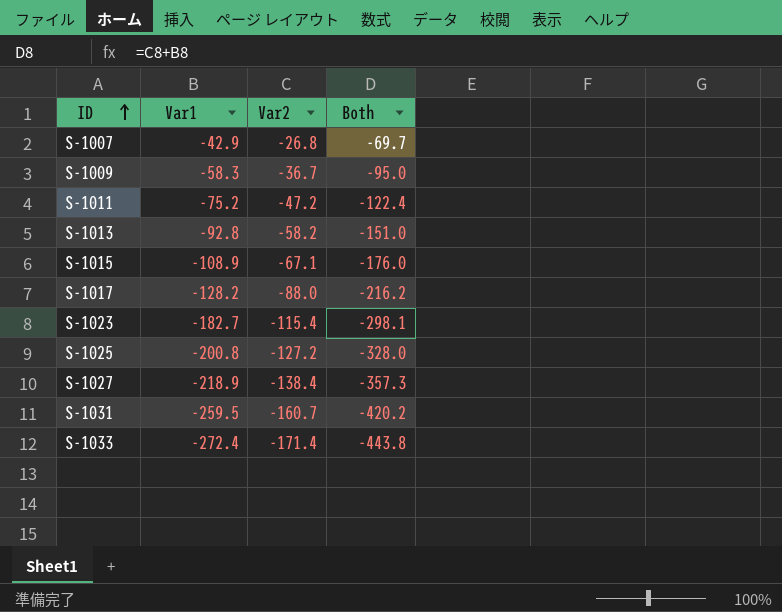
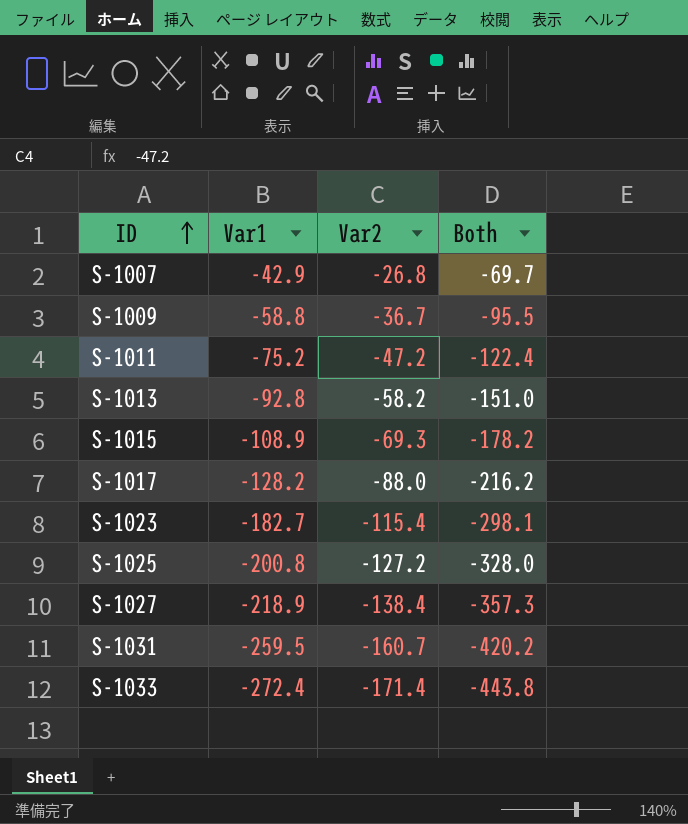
S-1009 | Var1: -58.3 -> -58.8
S-1009 | Both: -95.0 -> -95.5
S-1015 | Var2: -67.1 -> -69.3
S-1015 | Both: -176.0 -> -178.2

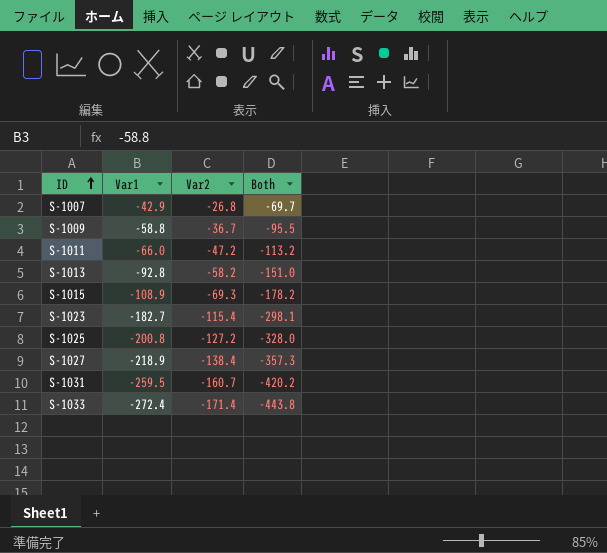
row S-1017: -128.2 | -88.0 | -216.2 -> none
S-1011 | Var1: -75.2 -> -66.0
S-1011 | Both: -122.4 -> -113.2

